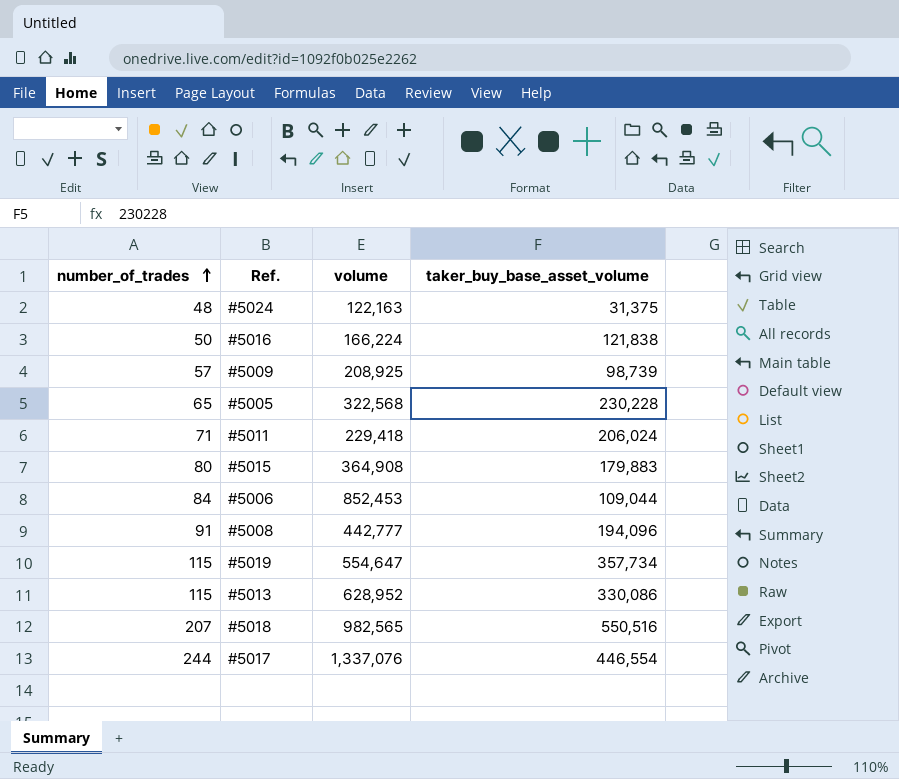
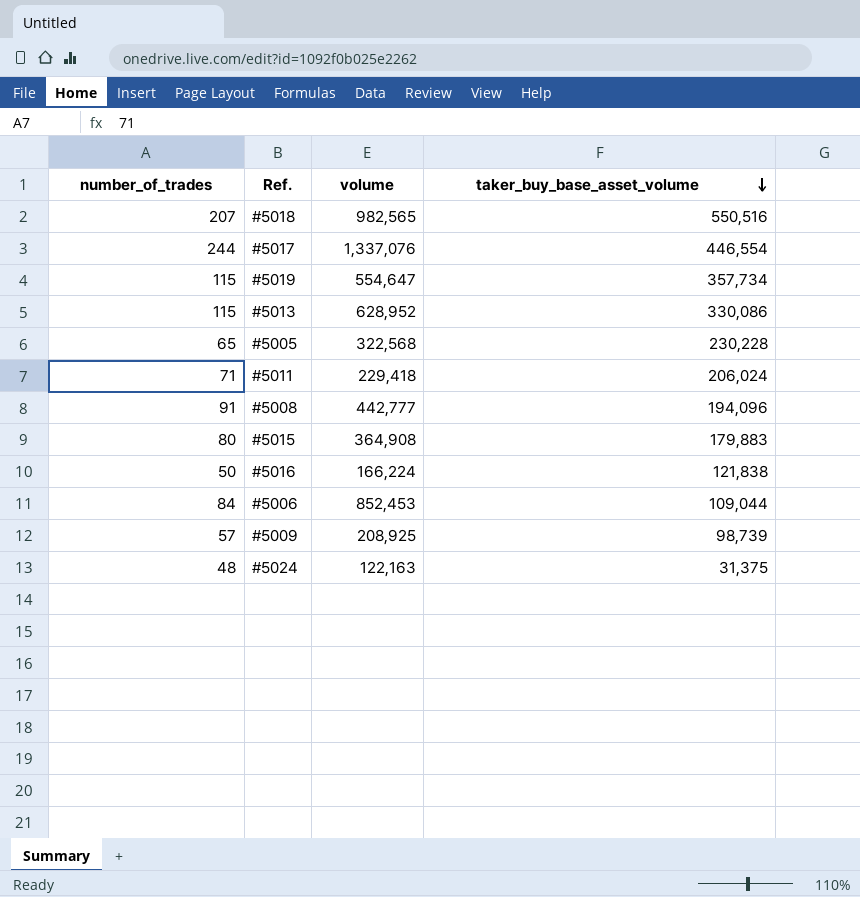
row order: number_of_trades ascending -> taker_buy_base_asset_volume descending

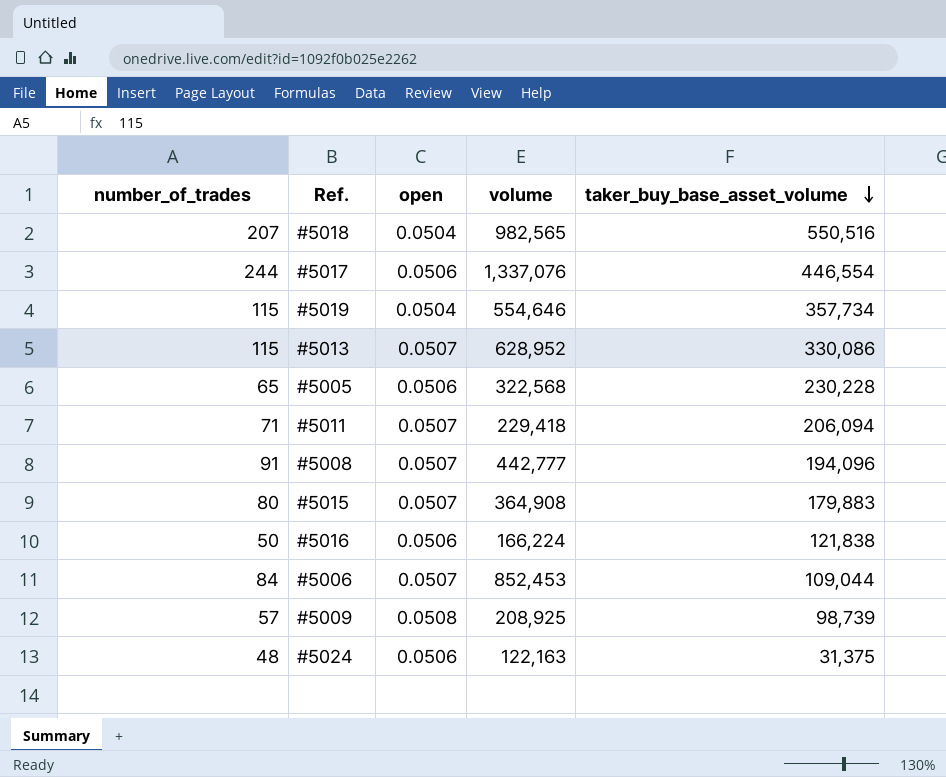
column open | position: none -> 3
#5019 | volume: 554,647 -> 554,646
#5011 | taker_buy_base_asset_volume: 206,024 -> 206,094

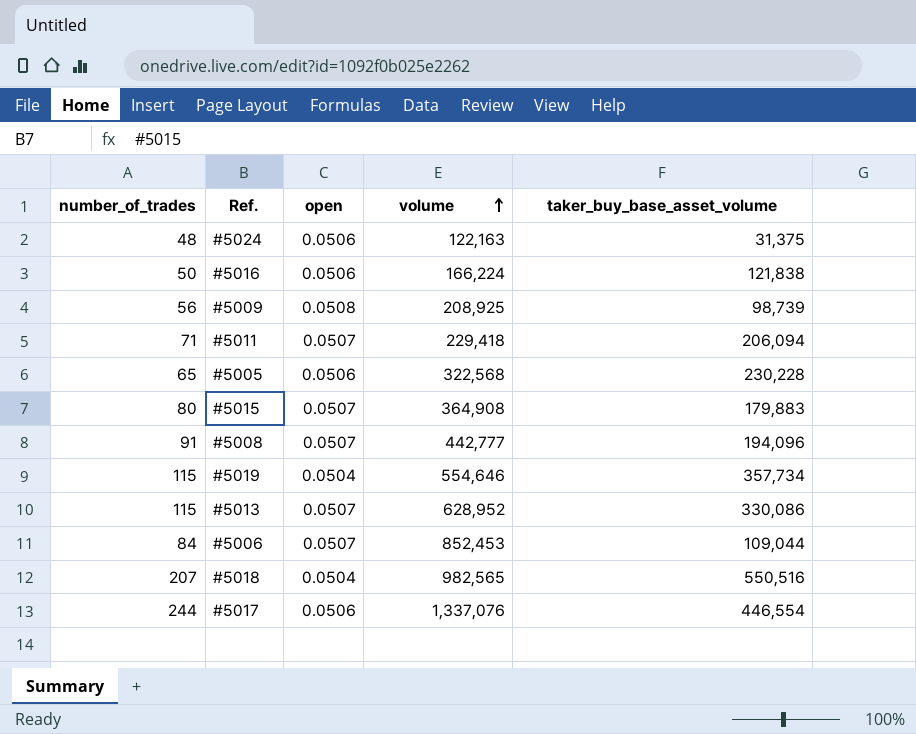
row order: taker_buy_base_asset_volume descending -> volume ascending
#5009 | number_of_trades: 57 -> 56

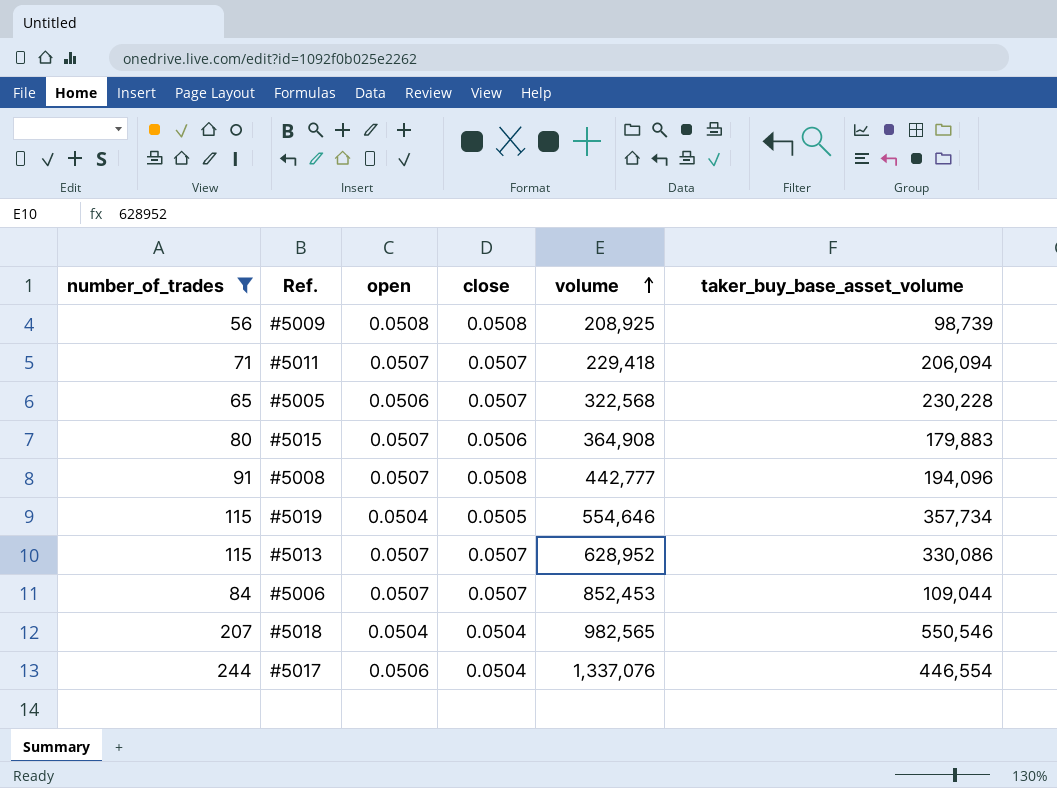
filter: none -> number_of_trades >= 56
column close | position: none -> 4
#5018 | taker_buy_base_asset_volume: 550,516 -> 550,546

